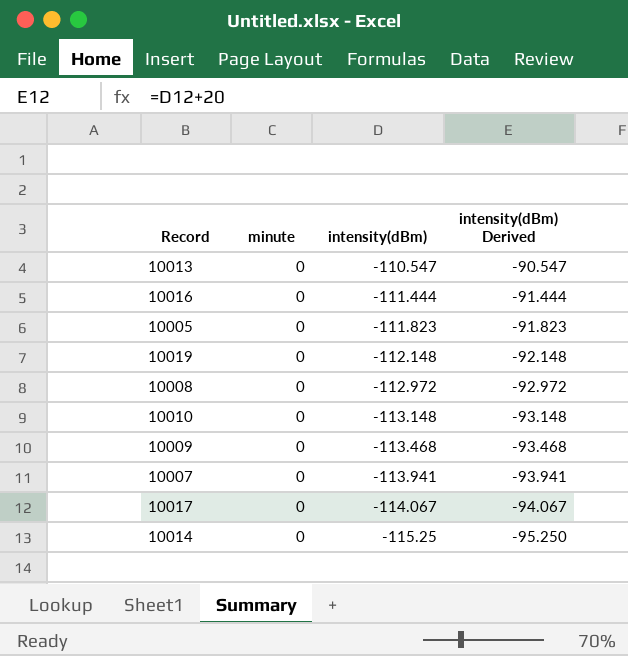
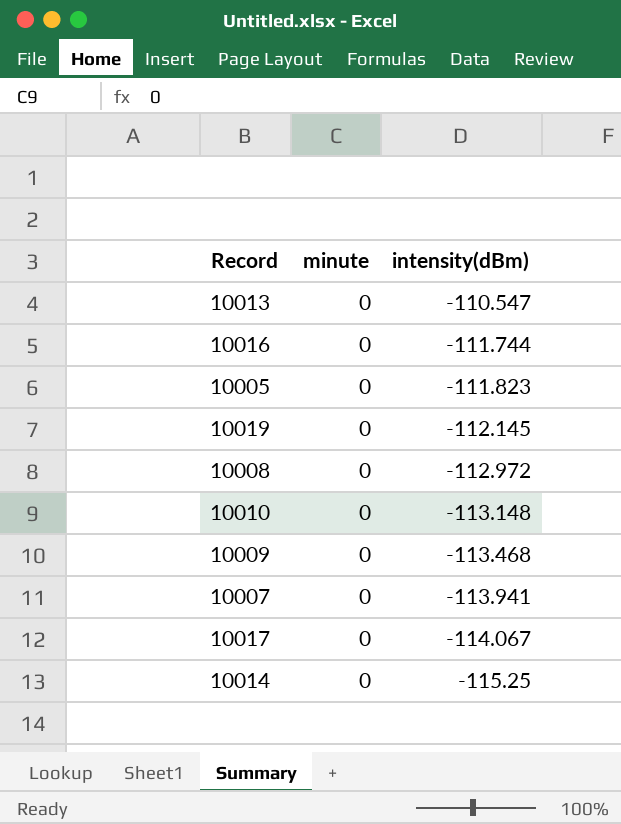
column intensity(dBm) Derived | formula: [intensity(dBm)] + 20 -> none
10016 | intensity(dBm): -111.444 -> -111.744
10019 | intensity(dBm): -112.148 -> -112.145

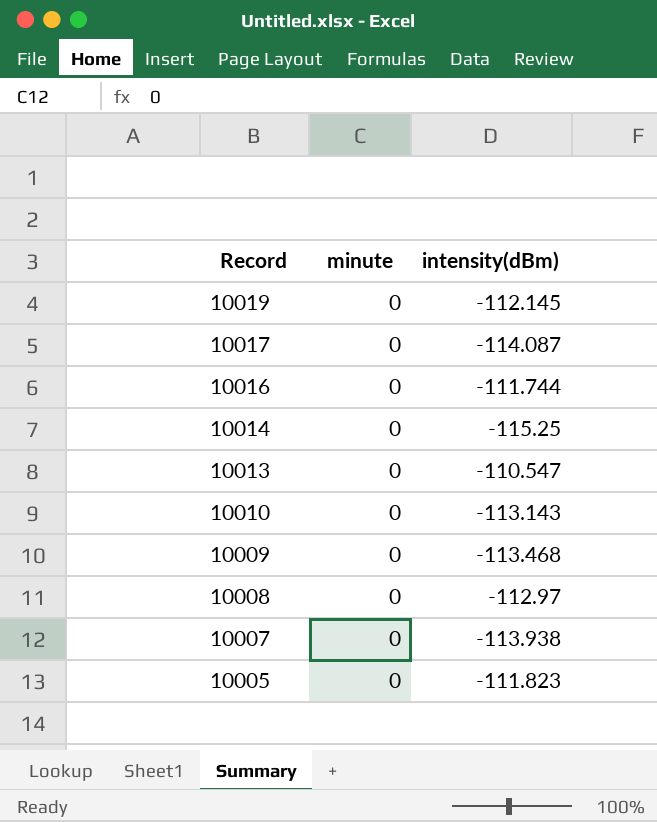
row order: intensity(dBm) descending -> Record descending
10017 | intensity(dBm): -114.067 -> -114.087
10010 | intensity(dBm): -113.148 -> -113.143
10008 | intensity(dBm): -112.972 -> -112.97
10007 | intensity(dBm): -113.941 -> -113.938

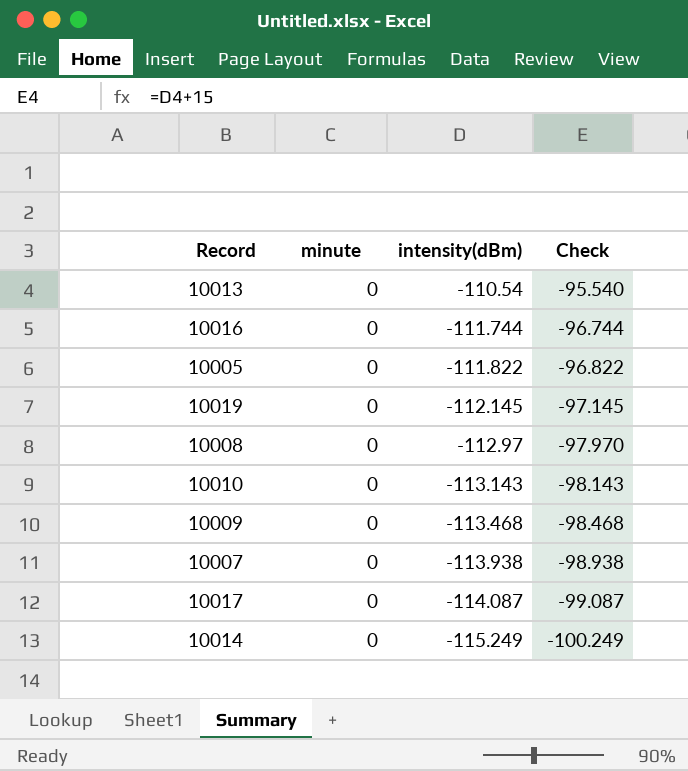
row order: Record descending -> intensity(dBm) descending
column Check | formula: none -> [intensity(dBm)] + 15
10013 | intensity(dBm): -110.547 -> -110.54
10005 | intensity(dBm): -111.823 -> -111.822
10014 | intensity(dBm): -115.25 -> -115.249

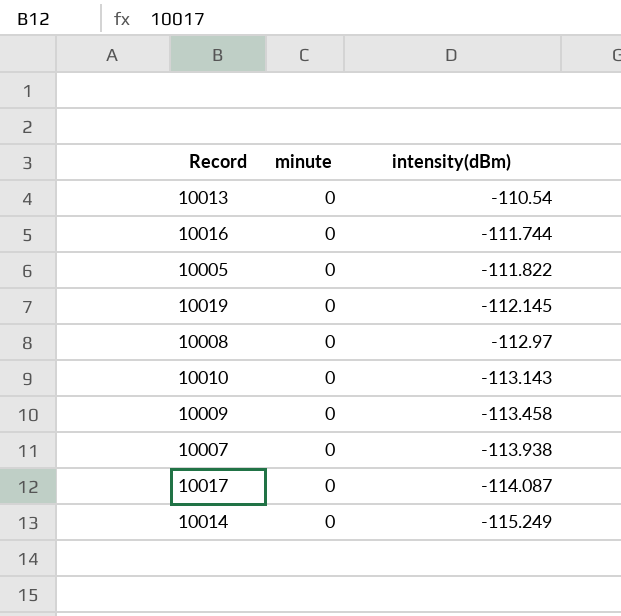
column Check | formula: [intensity(dBm)] + 15 -> none
10009 | intensity(dBm): -113.468 -> -113.458

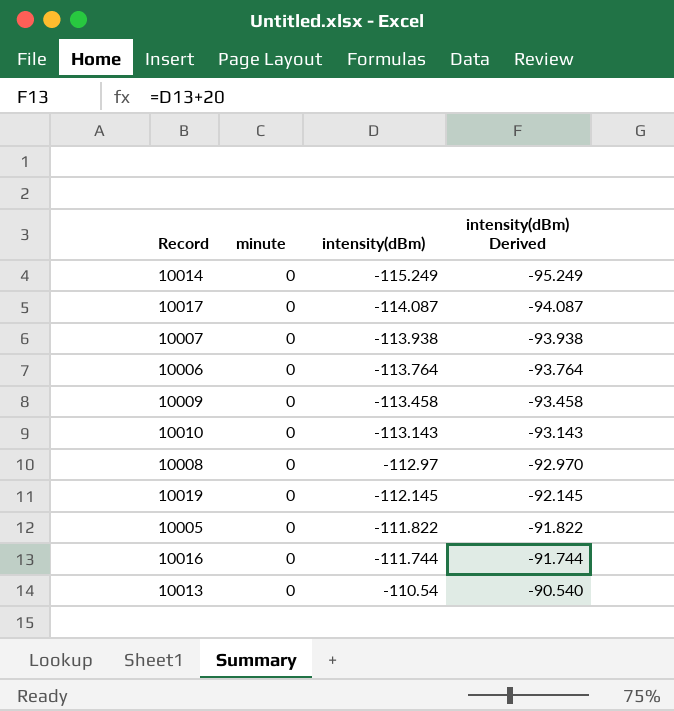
row order: intensity(dBm) descending -> intensity(dBm) ascending
column intensity(dBm) Derived | formula: none -> [intensity(dBm)] + 20
row 10006: none -> 0 | -113.764 | -93.764

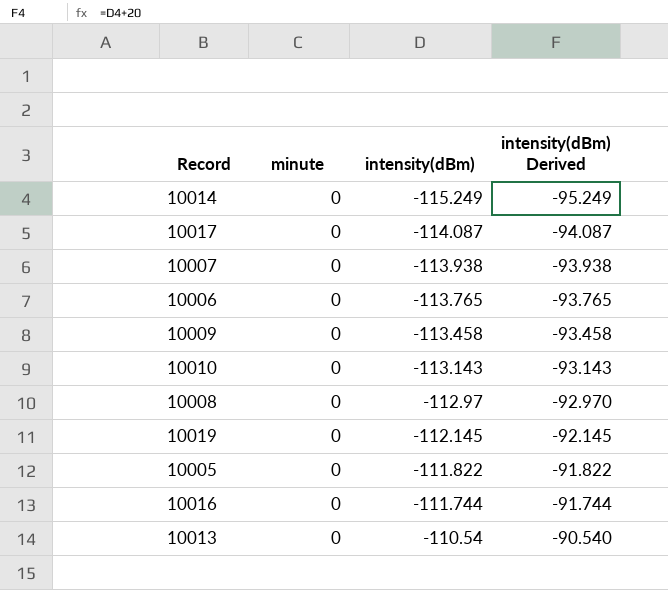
10006 | intensity(dBm): -113.764 -> -113.765
10006 | intensity(dBm) Derived: -93.764 -> -93.765

